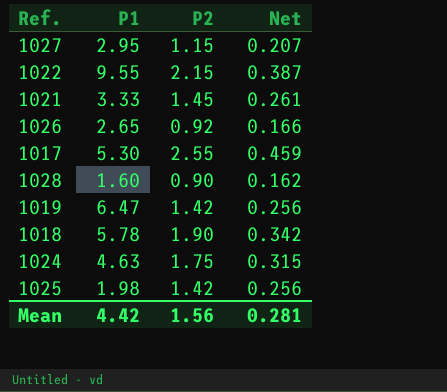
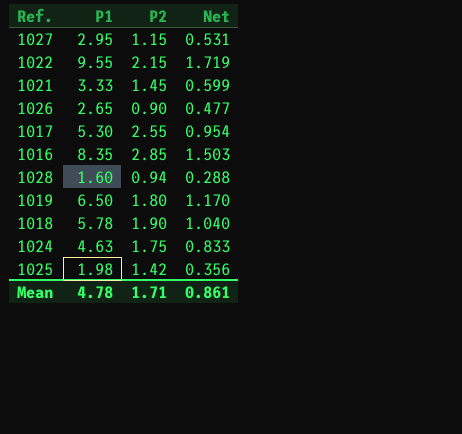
column Net | formula: [P2] * 0.18 -> [P1] * 0.18
1026 | P2: 0.92 -> 0.90
row 1016: none -> 8.35 | 2.85 | 1.503
1028 | P2: 0.90 -> 0.94
1019 | P1: 6.47 -> 6.50
1019 | P2: 1.42 -> 1.80
Mean | P1: 4.42 -> 4.78
Mean | P2: 1.56 -> 1.71
Mean | Net: 0.281 -> 0.861

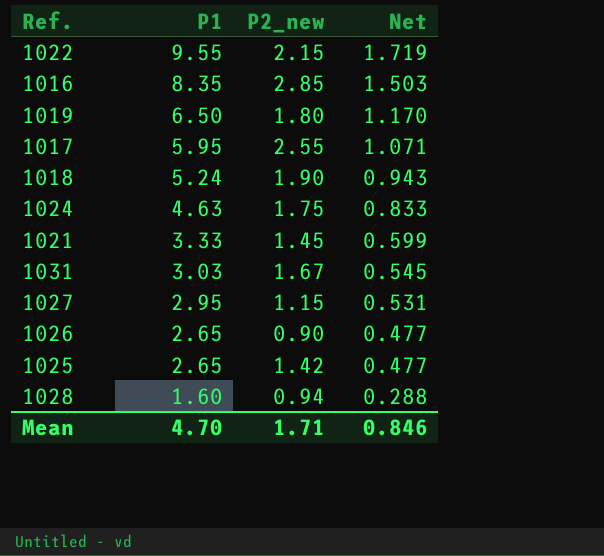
row order: none -> P1 descending
column name: P2 -> P2_new
1017 | P1: 5.30 -> 5.95
1017 | Net: 0.954 -> 1.071
1018 | P1: 5.78 -> 5.24
1018 | Net: 1.040 -> 0.943
row 1031: none -> 3.03 | 1.67 | 0.545
1025 | P1: 1.98 -> 2.65
1025 | Net: 0.356 -> 0.477
Mean | P1: 4.78 -> 4.70
Mean | Net: 0.861 -> 0.846

